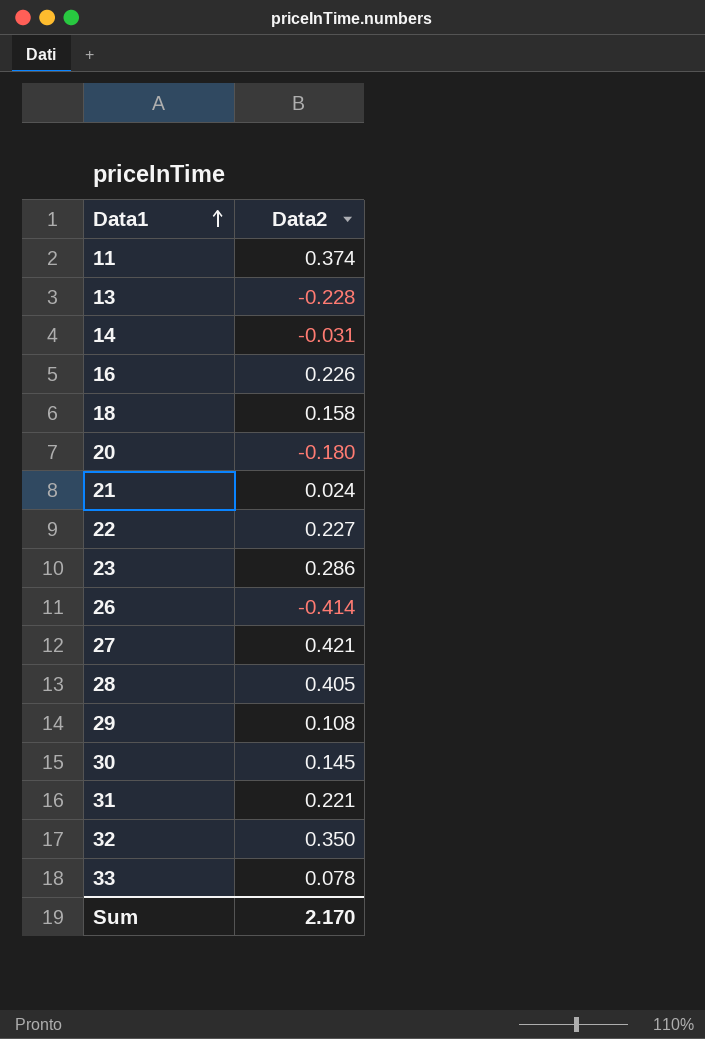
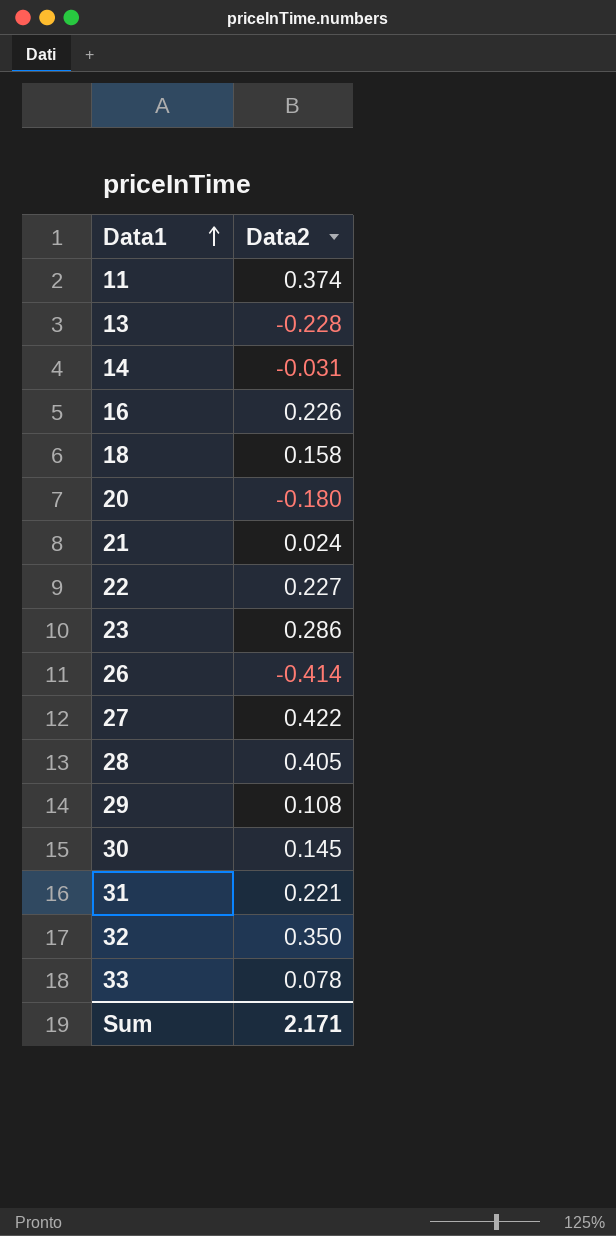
27 | Data2: 0.421 -> 0.422
Sum | Data2: 2.170 -> 2.171

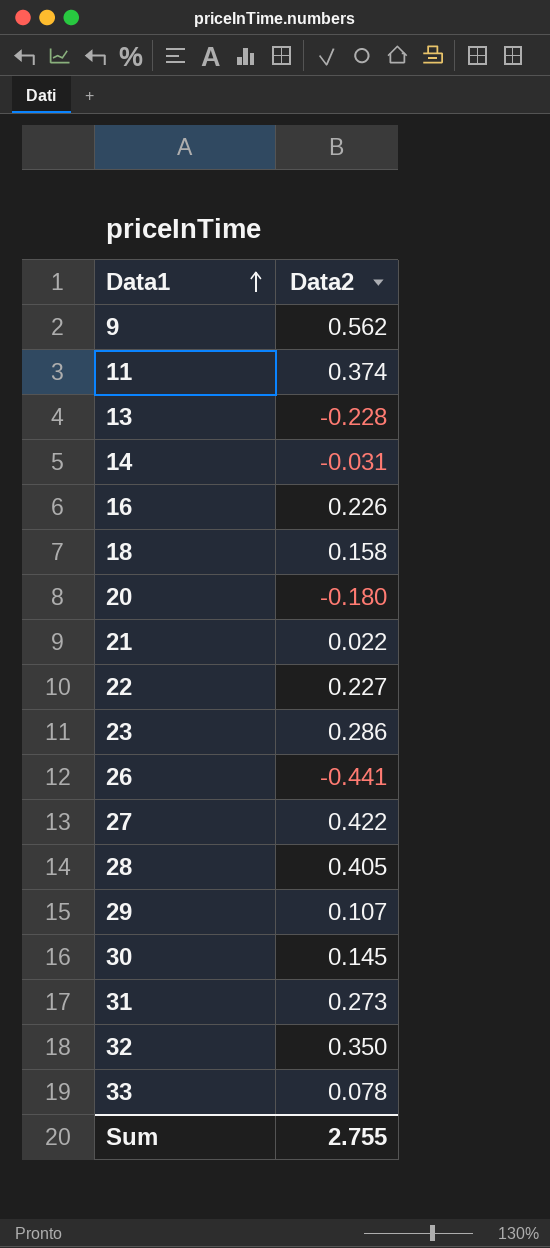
row 9: none -> 0.562
21 | Data2: 0.024 -> 0.022
26 | Data2: -0.414 -> -0.441
29 | Data2: 0.108 -> 0.107
31 | Data2: 0.221 -> 0.273
Sum | Data2: 2.171 -> 2.755

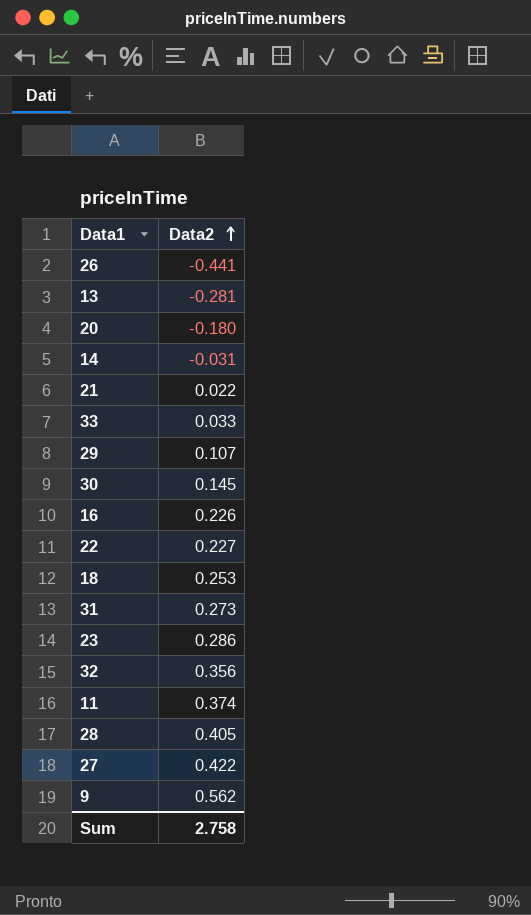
row order: Data1 ascending -> Data2 ascending
13 | Data2: -0.228 -> -0.281
33 | Data2: 0.078 -> 0.033
18 | Data2: 0.158 -> 0.253
32 | Data2: 0.350 -> 0.356
Sum | Data2: 2.755 -> 2.758

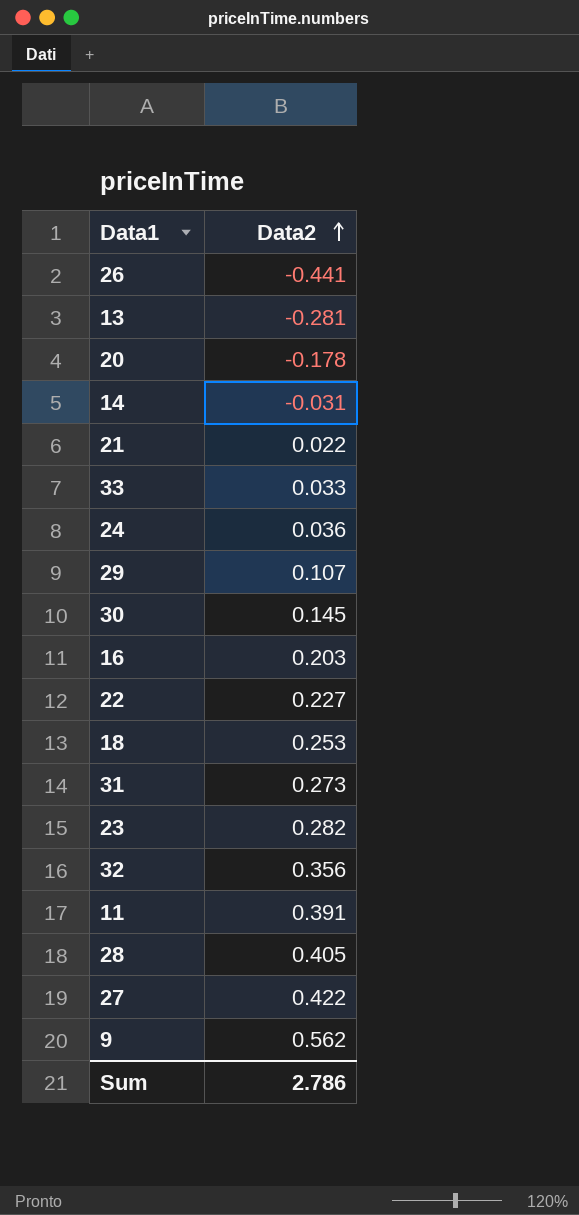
20 | Data2: -0.180 -> -0.178
row 24: none -> 0.036
16 | Data2: 0.226 -> 0.203
23 | Data2: 0.286 -> 0.282
11 | Data2: 0.374 -> 0.391
Sum | Data2: 2.758 -> 2.786

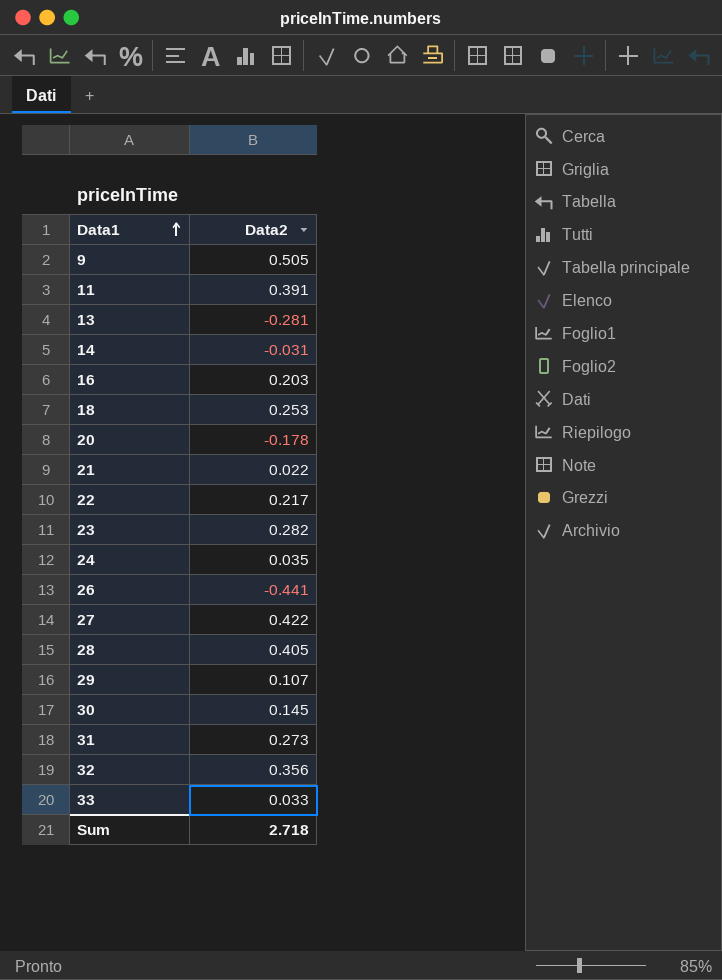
row order: Data2 ascending -> Data1 ascending
9 | Data2: 0.562 -> 0.505
22 | Data2: 0.227 -> 0.217
24 | Data2: 0.036 -> 0.035
Sum | Data2: 2.786 -> 2.718

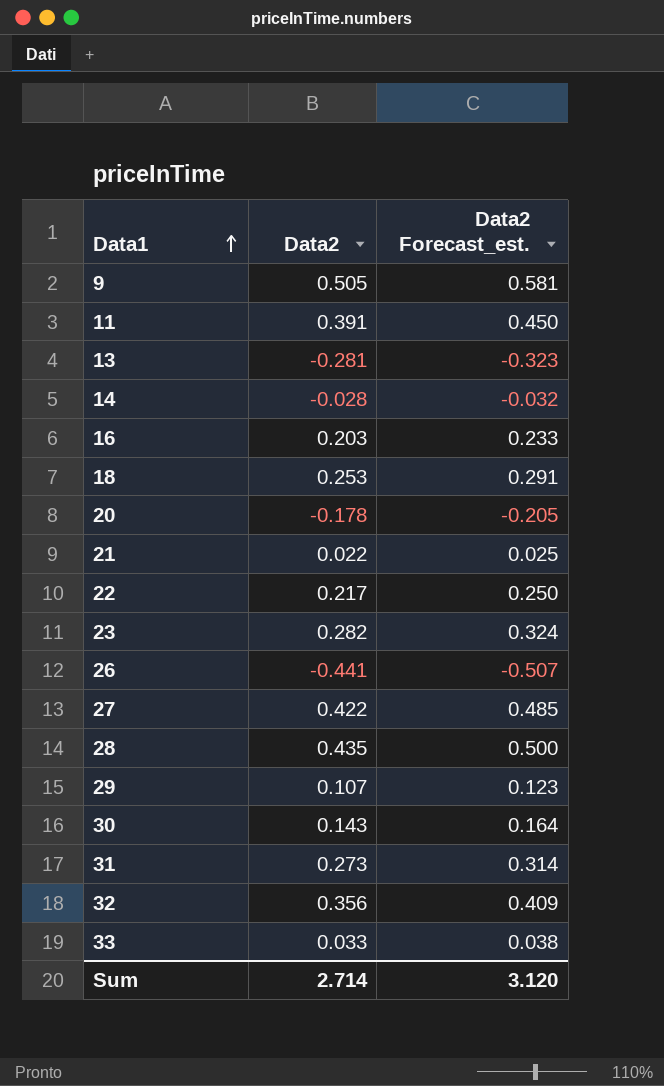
column Data2 Forecast_est. | formula: none -> [Data2] * 1.15
row 24: 0.035 -> none
14 | Data2: -0.031 -> -0.028
28 | Data2: 0.405 -> 0.435
30 | Data2: 0.145 -> 0.143
Sum | Data2: 2.718 -> 2.714

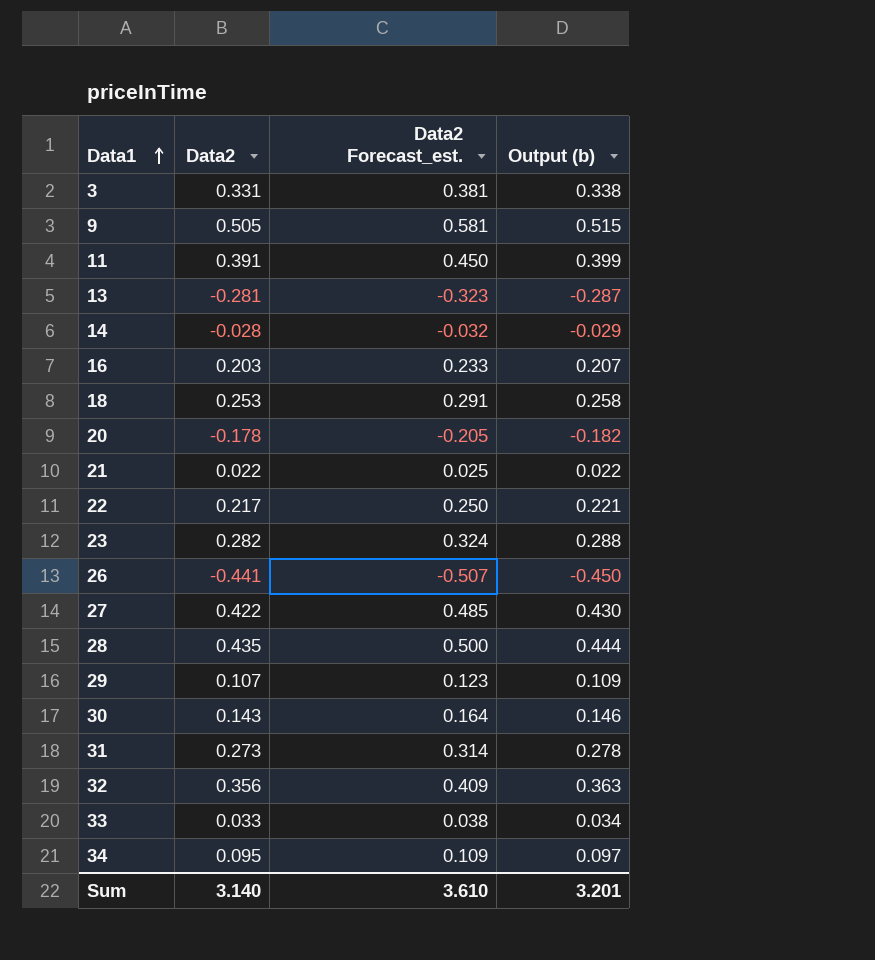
column Output (b) | formula: none -> [Data2] * 1.02
row 3: none -> 0.331 | 0.381 | 0.338
row 34: none -> 0.095 | 0.109 | 0.097
Sum | Data2: 2.714 -> 3.140
Sum | Data2 Forecast_est.: 3.120 -> 3.610

